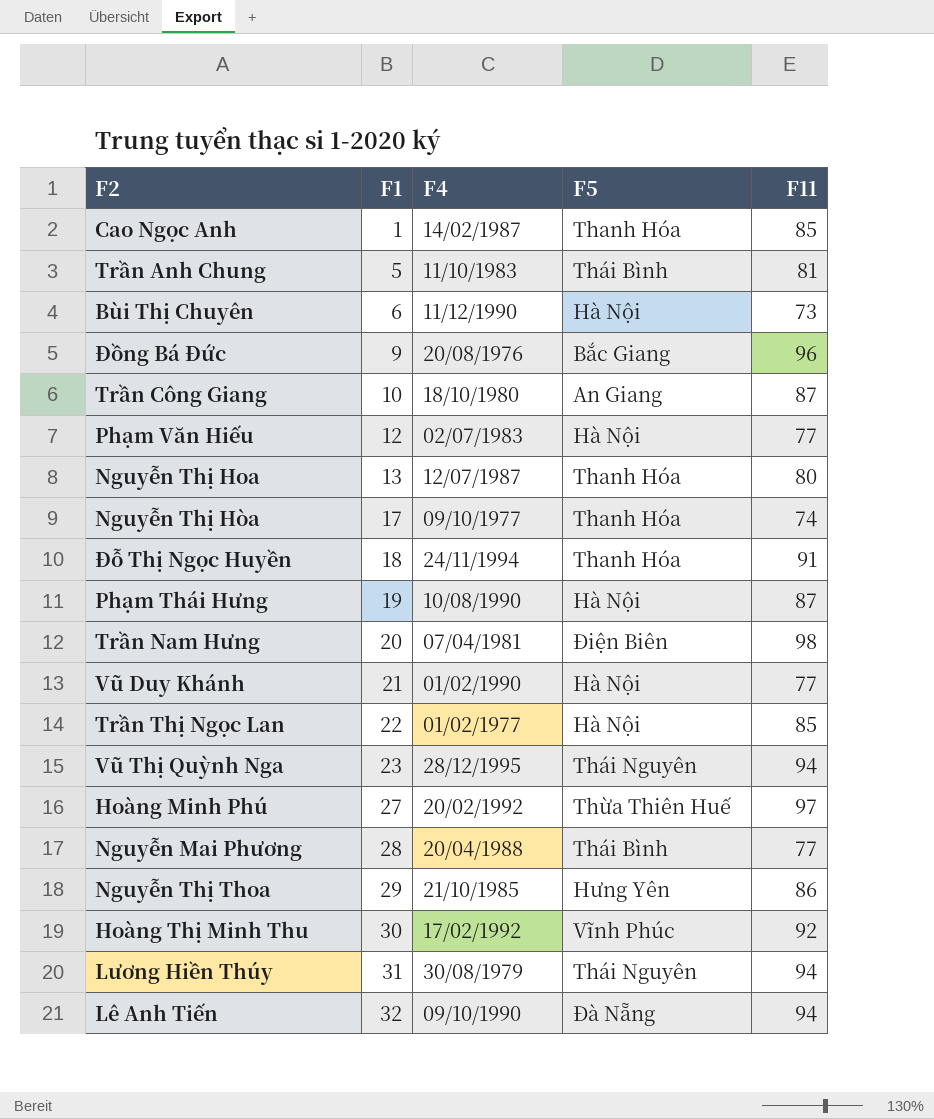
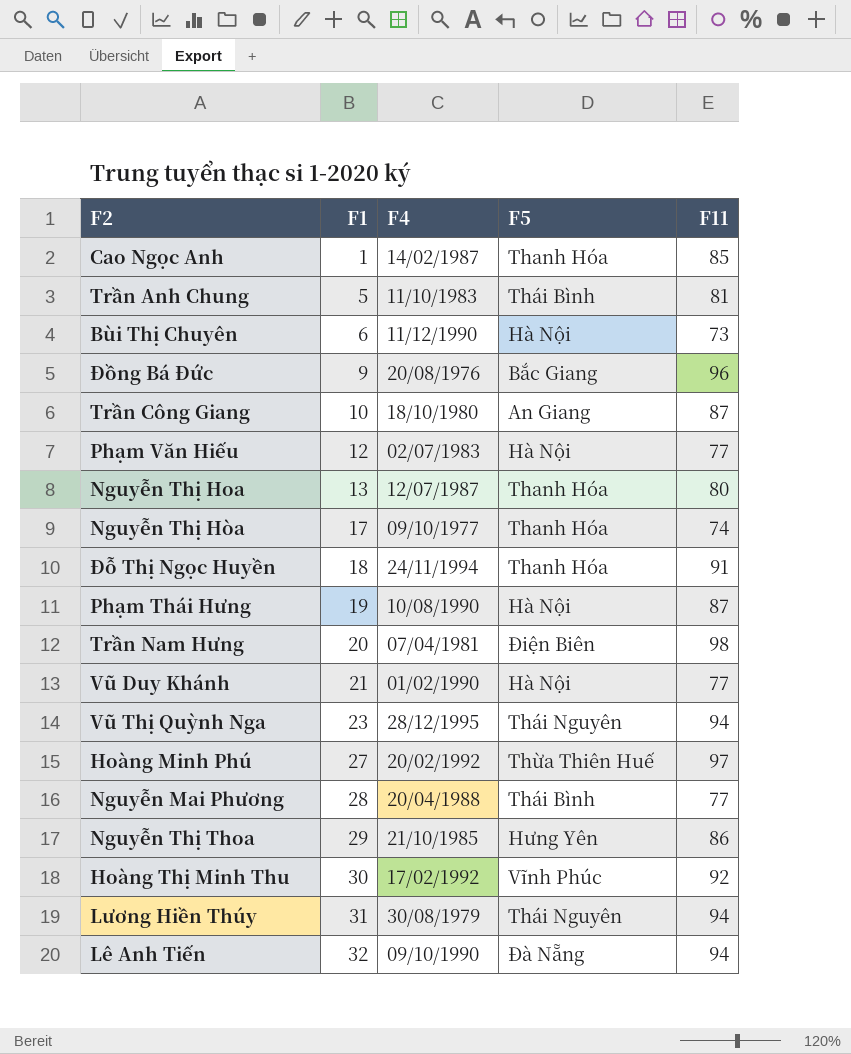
row Trần Thị Ngọc Lan: 22 | 01/02/1977 | Hà Nội | 85 -> none

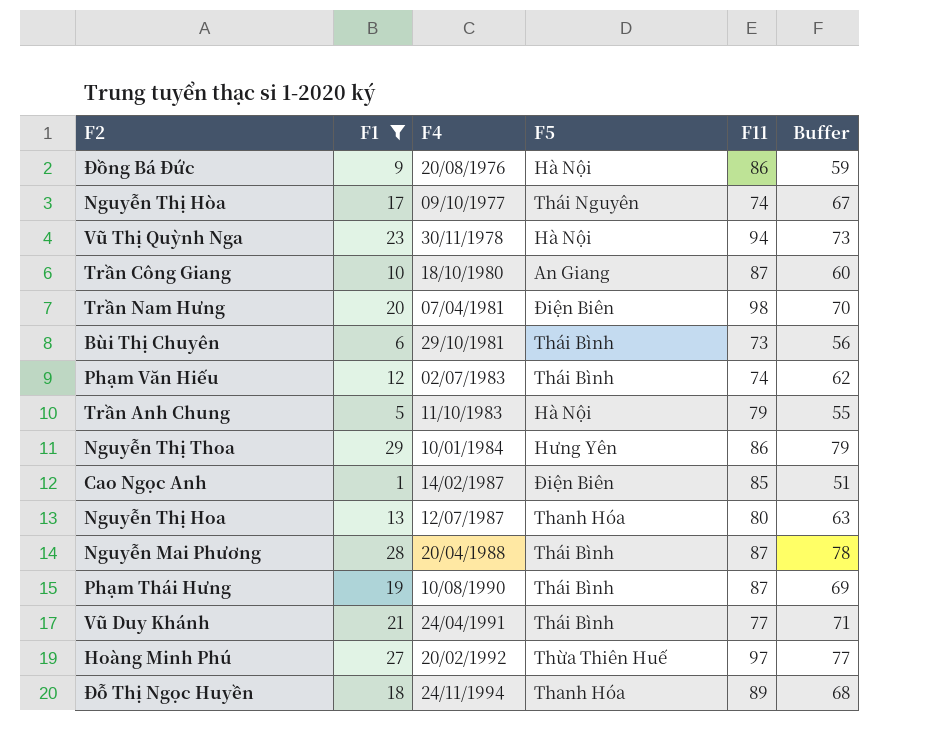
filter: none -> F1 <= 29
row order: F1 ascending -> F4 ascending
column Buffer | formula: none -> [F1] + 50
Đồng Bá Đức | F5: Bắc Giang -> Hà Nội
Đồng Bá Đức | F11: 96 -> 86
Nguyễn Thị Hòa | F5: Thanh Hóa -> Thái Nguyên
Vũ Thị Quỳnh Nga | F4: 28/12/1995 -> 30/11/1978
Vũ Thị Quỳnh Nga | F5: Thái Nguyên -> Hà Nội
Bùi Thị Chuyên | F4: 11/12/1990 -> 29/10/1981
Bùi Thị Chuyên | F5: Hà Nội -> Thái Bình
Phạm Văn Hiếu | F5: Hà Nội -> Thái Bình
Phạm Văn Hiếu | F11: 77 -> 74
Trần Anh Chung | F5: Thái Bình -> Hà Nội
Trần Anh Chung | F11: 81 -> 79
Nguyễn Thị Thoa | F4: 21/10/1985 -> 10/01/1984
Cao Ngọc Anh | F5: Thanh Hóa -> Điện Biên
Nguyễn Mai Phương | F11: 77 -> 87
Phạm Thái Hưng | F5: Hà Nội -> Thái Bình
Vũ Duy Khánh | F4: 01/02/1990 -> 24/04/1991
Vũ Duy Khánh | F5: Hà Nội -> Thái Bình
Đỗ Thị Ngọc Huyền | F11: 91 -> 89

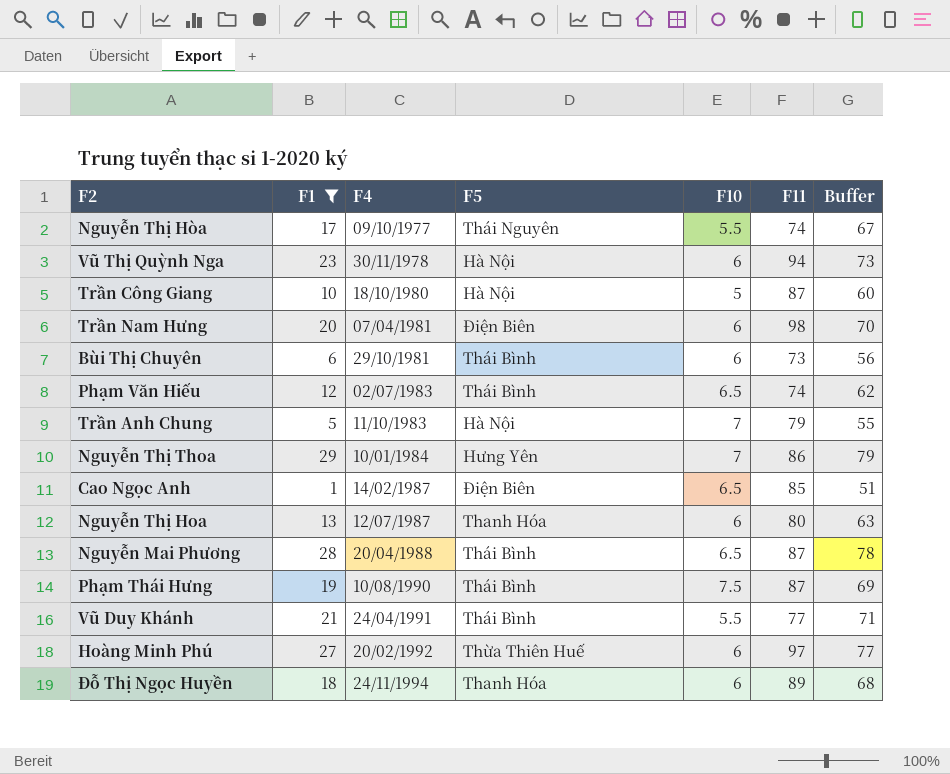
column F10 | position: none -> 5
row Đồng Bá Đức: 9 | 20/08/1976 | Hà Nội | 86 | 59 -> none
Trần Công Giang | F5: An Giang -> Hà Nội

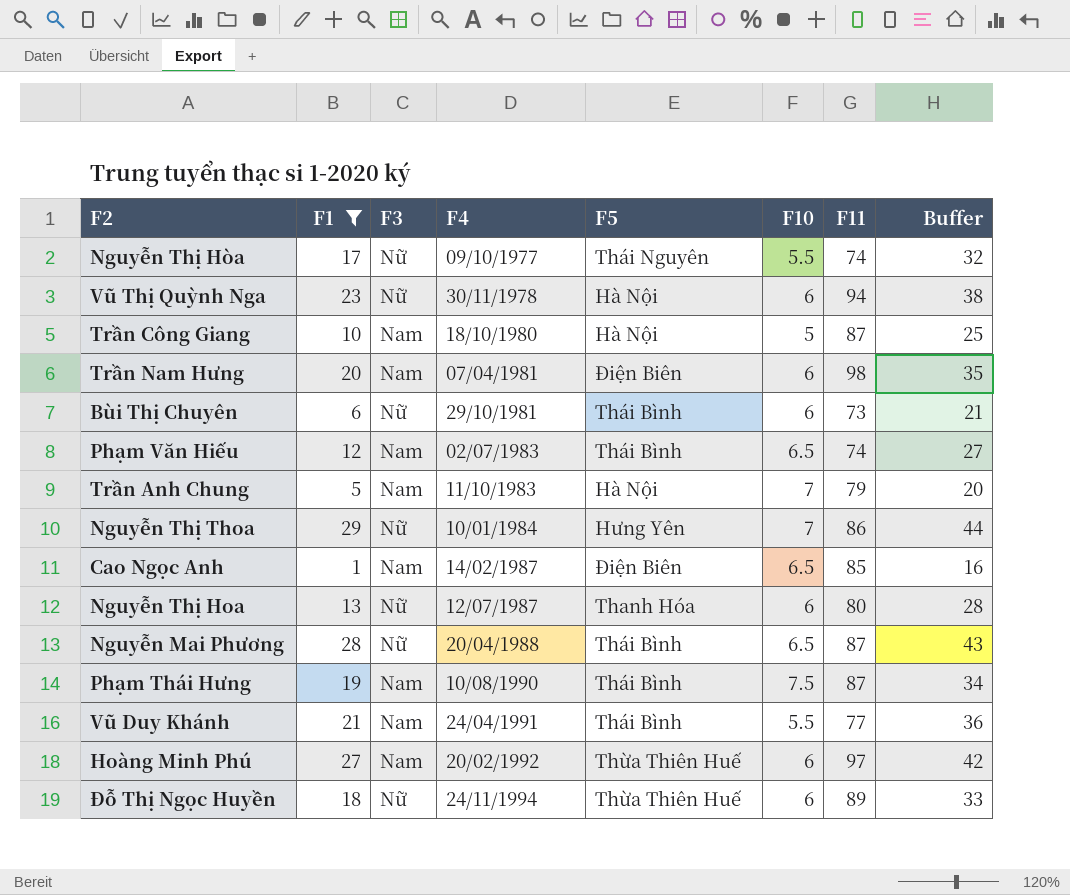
column F3 | position: none -> 3
column Buffer | formula: [F1] + 50 -> [F1] + 15
Đỗ Thị Ngọc Huyền | F5: Thanh Hóa -> Thừa Thiên Huế

